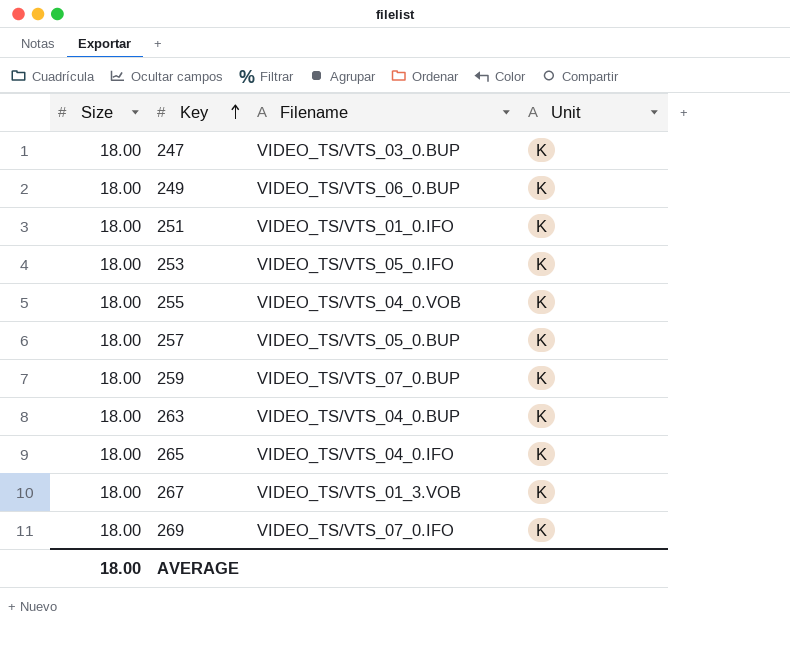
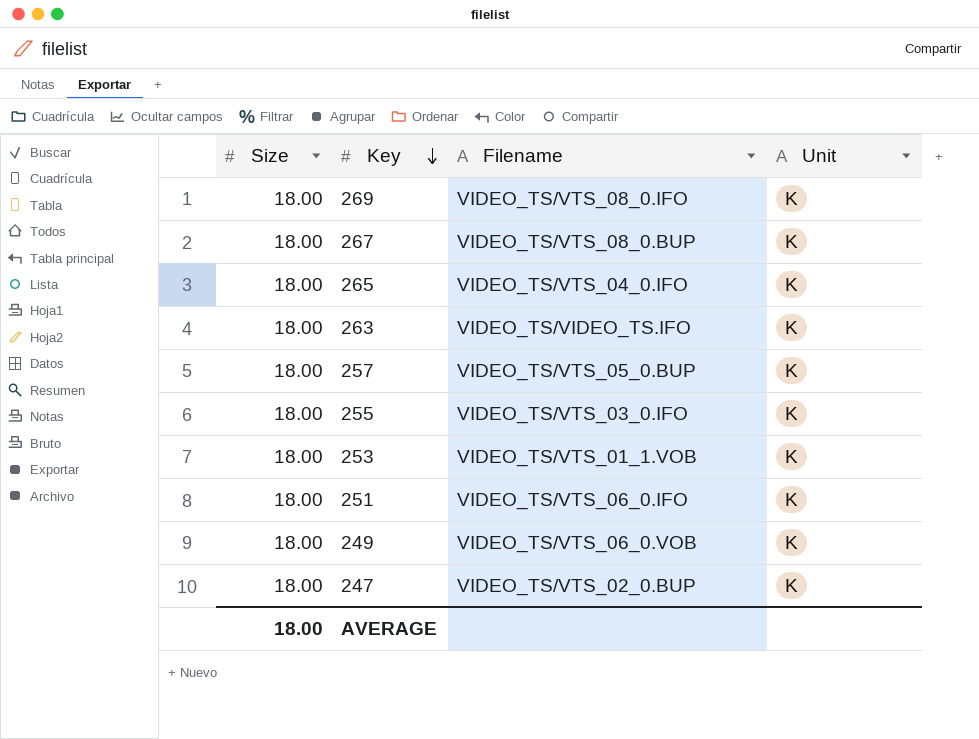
row order: Key ascending -> Key descending
row 259: 18.00 | VIDEO_TS/VTS_07_0.BUP | K -> none
269 | Filename: VIDEO_TS/VTS_07_0.IFO -> VIDEO_TS/VTS_08_0.IFO
267 | Filename: VIDEO_TS/VTS_01_3.VOB -> VIDEO_TS/VTS_08_0.BUP
263 | Filename: VIDEO_TS/VTS_04_0.BUP -> VIDEO_TS/VIDEO_TS.IFO
255 | Filename: VIDEO_TS/VTS_04_0.VOB -> VIDEO_TS/VTS_03_0.IFO
253 | Filename: VIDEO_TS/VTS_05_0.IFO -> VIDEO_TS/VTS_01_1.VOB
251 | Filename: VIDEO_TS/VTS_01_0.IFO -> VIDEO_TS/VTS_06_0.IFO
249 | Filename: VIDEO_TS/VTS_06_0.BUP -> VIDEO_TS/VTS_06_0.VOB
247 | Filename: VIDEO_TS/VTS_03_0.BUP -> VIDEO_TS/VTS_02_0.BUP

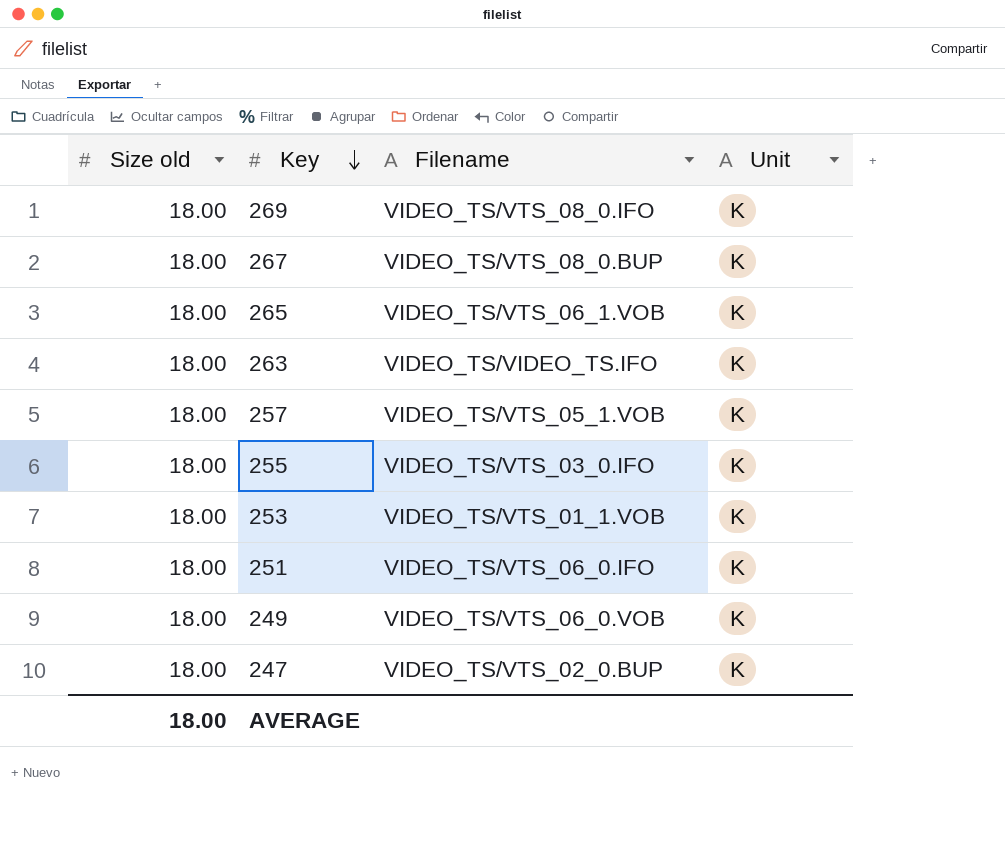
column name: Size -> Size old
265 | Filename: VIDEO_TS/VTS_04_0.IFO -> VIDEO_TS/VTS_06_1.VOB
257 | Filename: VIDEO_TS/VTS_05_0.BUP -> VIDEO_TS/VTS_05_1.VOB

